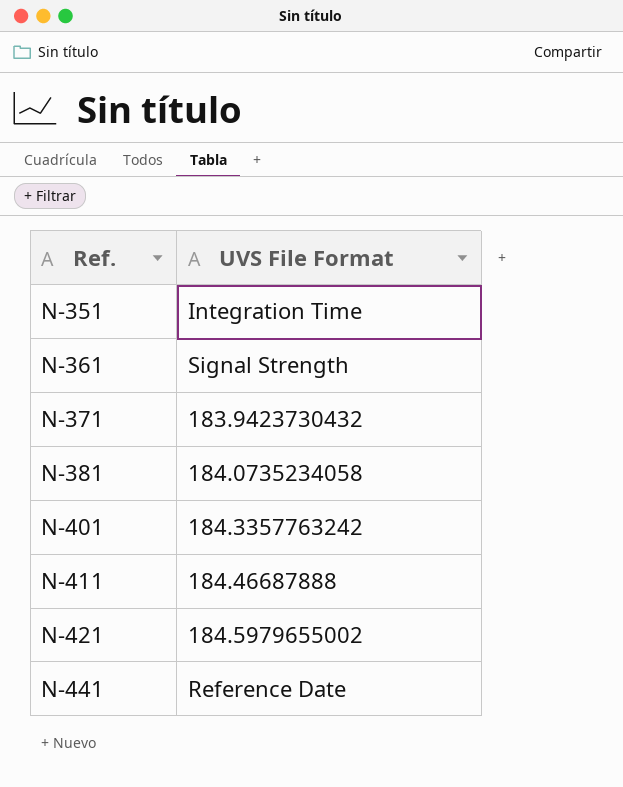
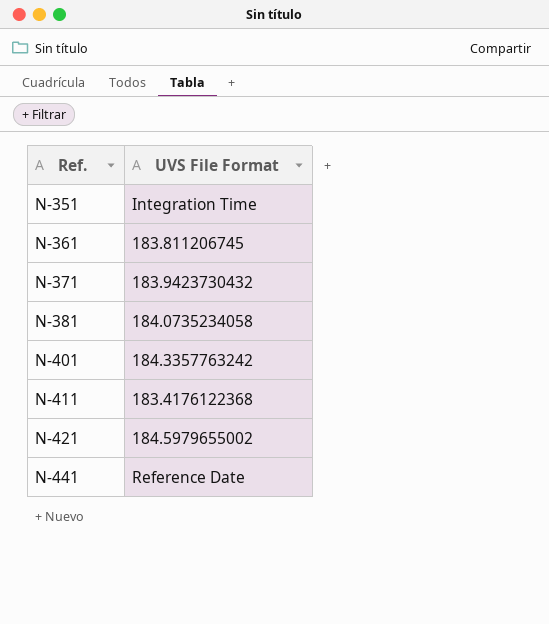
N-361 | UVS File Format: Signal Strength -> 183.811206745
N-411 | UVS File Format: 184.46687888 -> 183.4176122368

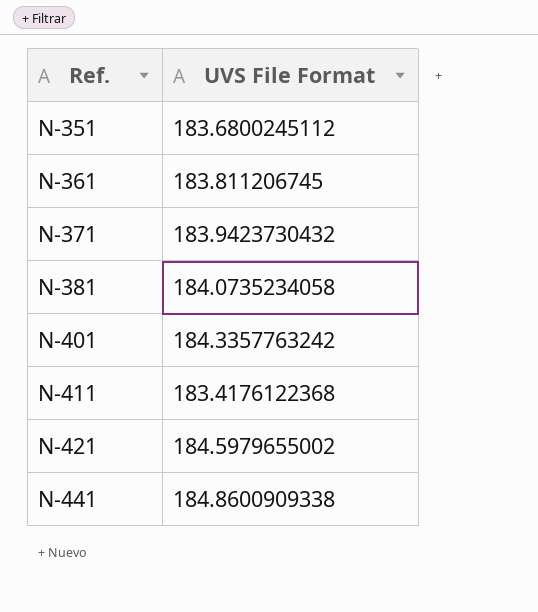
N-351 | UVS File Format: Integration Time -> 183.6800245112
N-441 | UVS File Format: Reference Date -> 184.8600909338

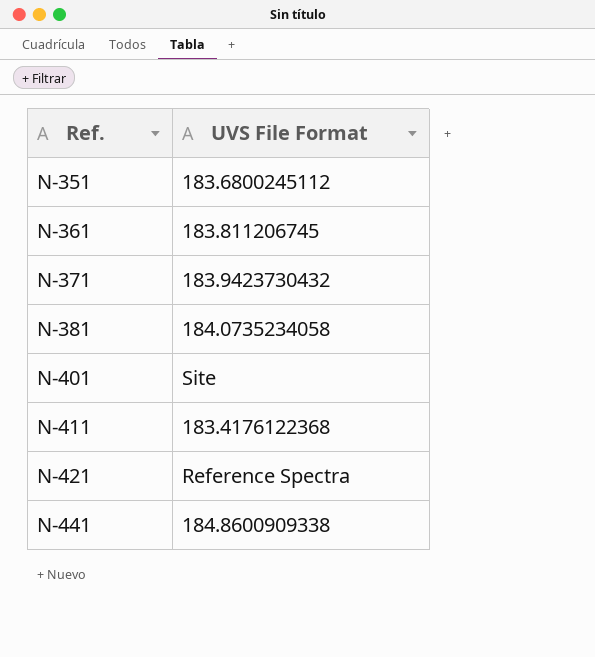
N-401 | UVS File Format: 184.3357763242 -> Site
N-421 | UVS File Format: 184.5979655002 -> Reference Spectra

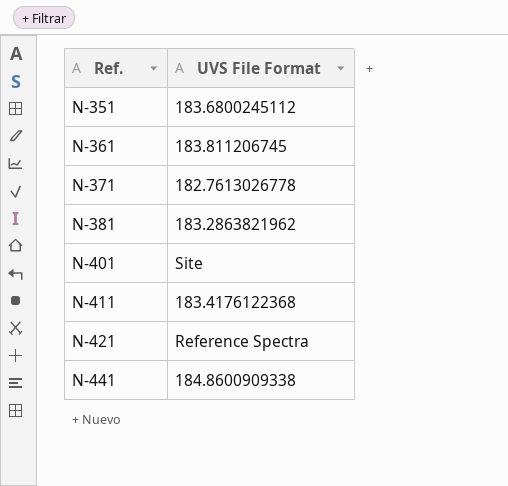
N-371 | UVS File Format: 183.9423730432 -> 182.7613026778
N-381 | UVS File Format: 184.0735234058 -> 183.2863821962

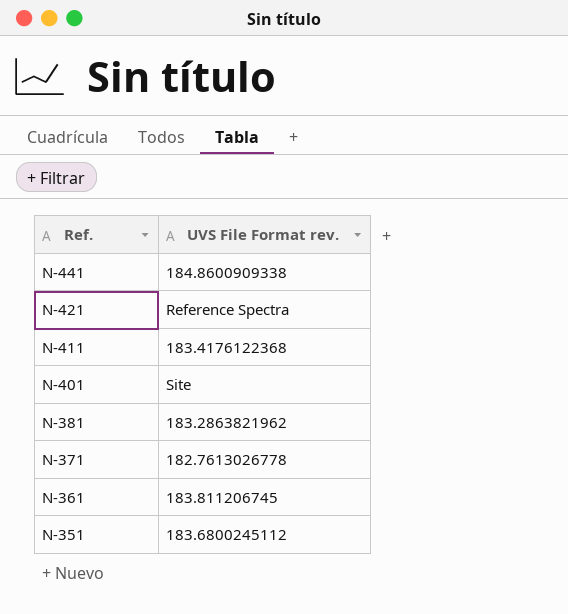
row order: Ref. ascending -> Ref. descending
column name: UVS File Format -> UVS File Format rev.

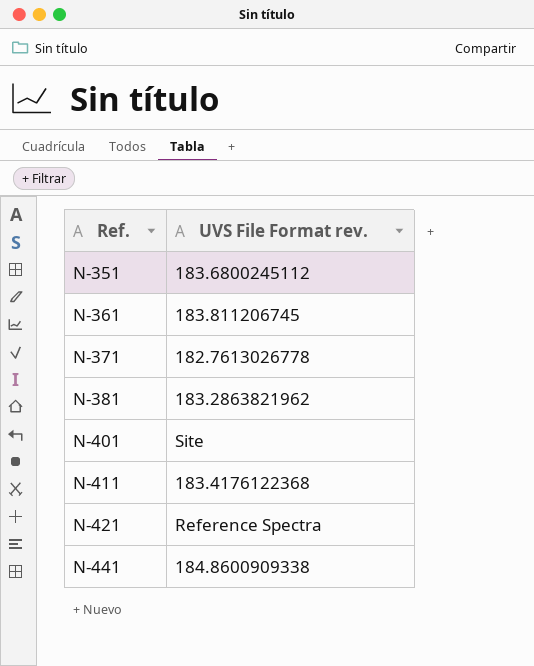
row order: Ref. descending -> Ref. ascending

